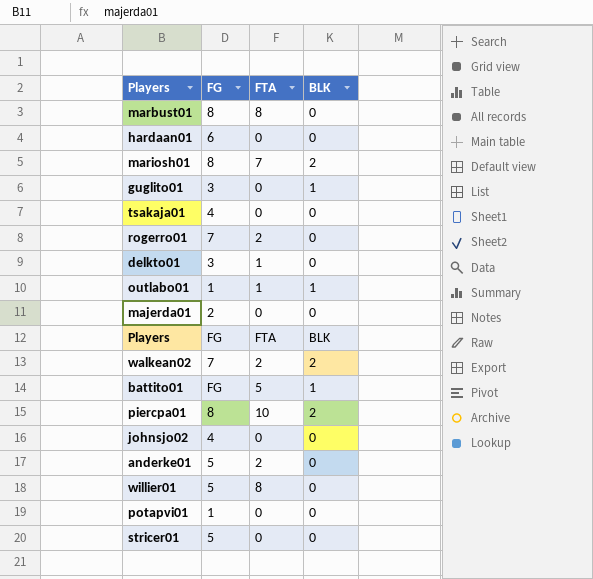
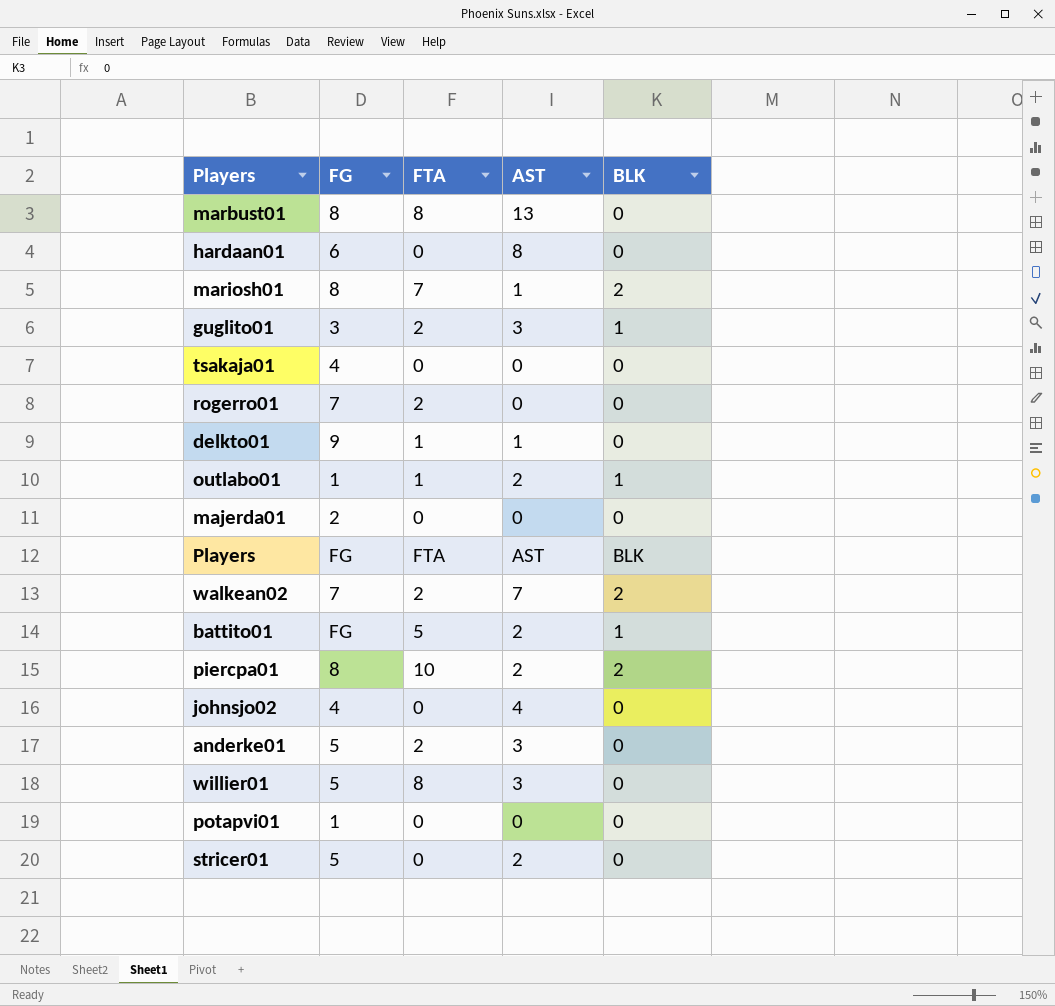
column AST | position: none -> 4
guglito01 | FTA: 0 -> 2
delkto01 | FG: 3 -> 9

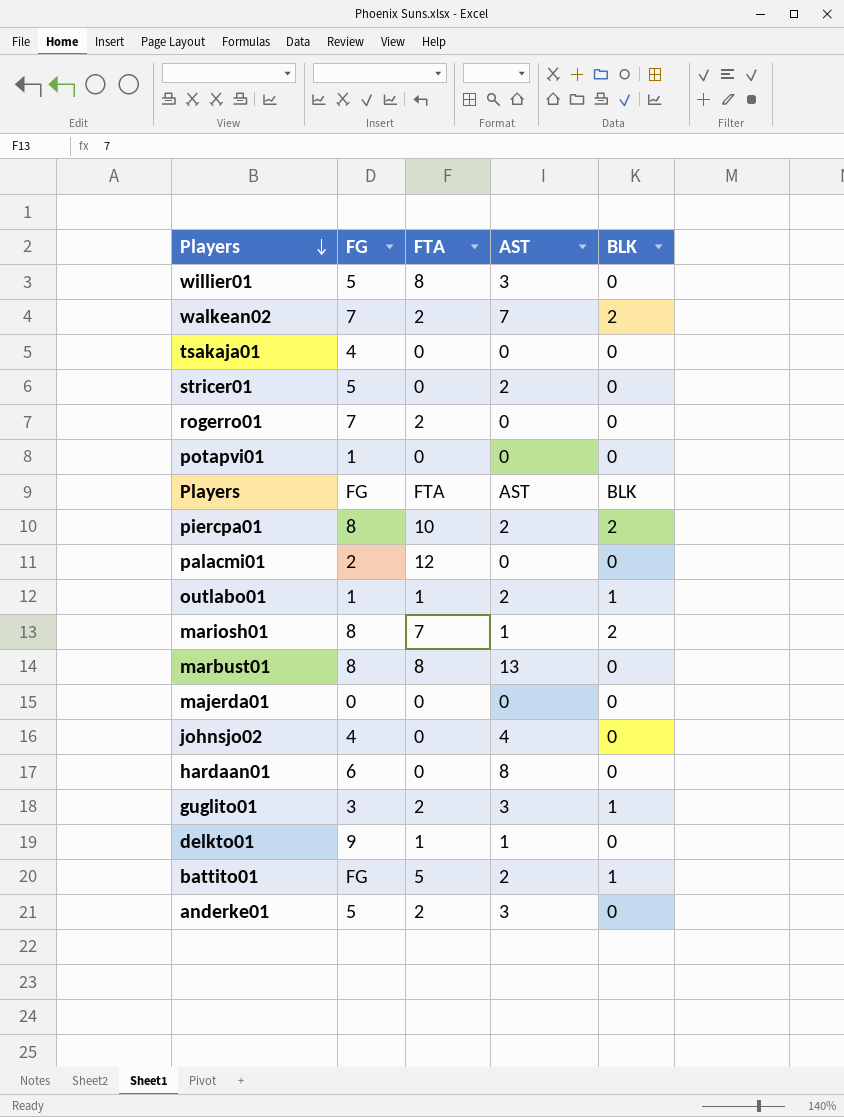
row order: none -> Players descending
row palacmi01: none -> 2 | 12 | 0 | 0
majerda01 | FG: 2 -> 0

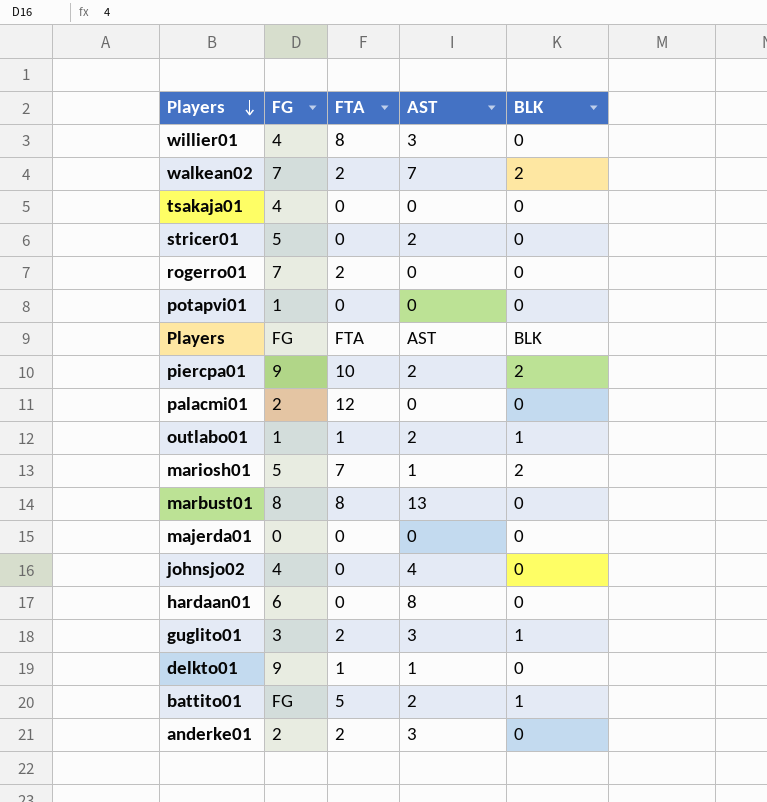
willier01 | FG: 5 -> 4
piercpa01 | FG: 8 -> 9
mariosh01 | FG: 8 -> 5
anderke01 | FG: 5 -> 2

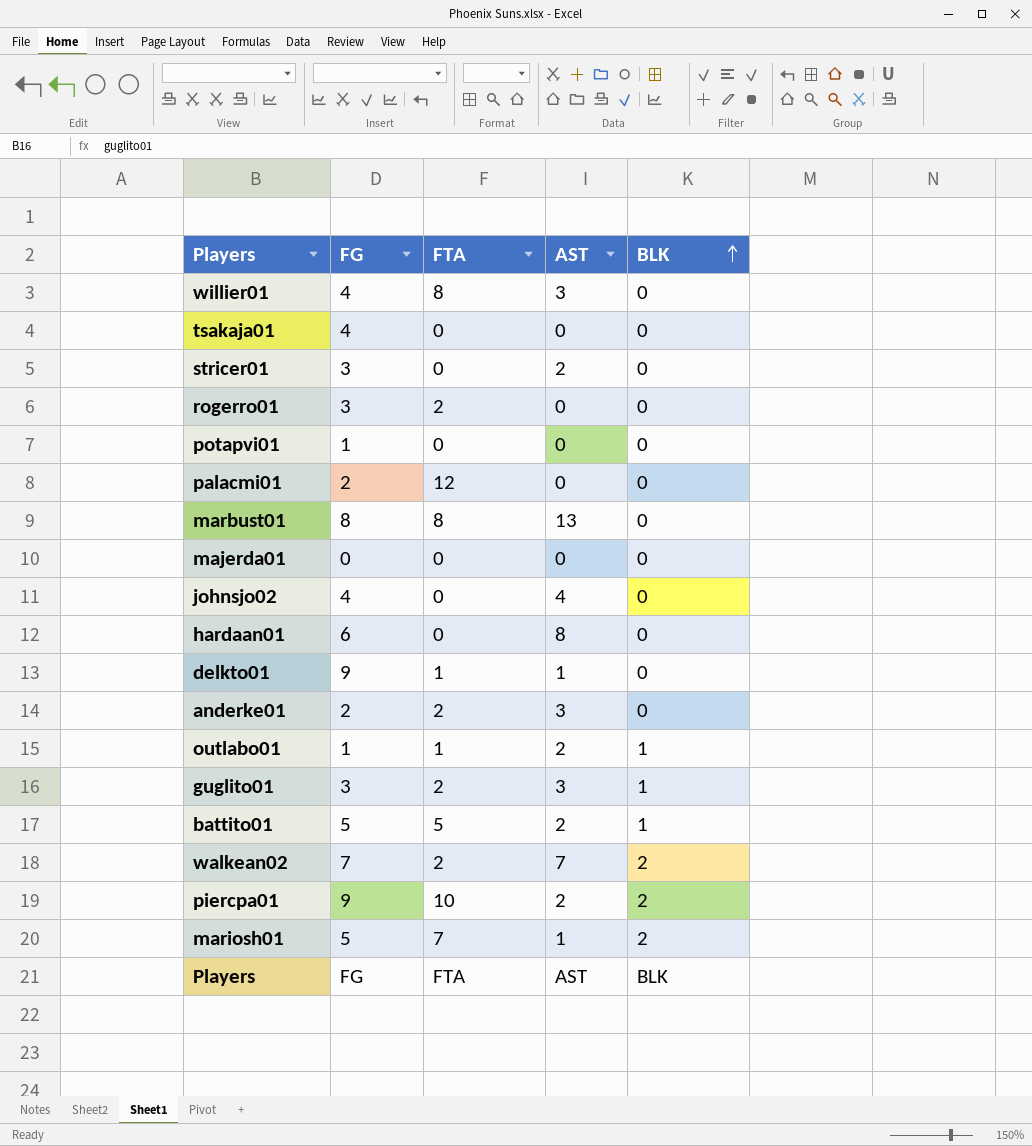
row order: Players descending -> BLK ascending
stricer01 | FG: 5 -> 3
rogerro01 | FG: 7 -> 3
battito01 | FG: FG -> 5

